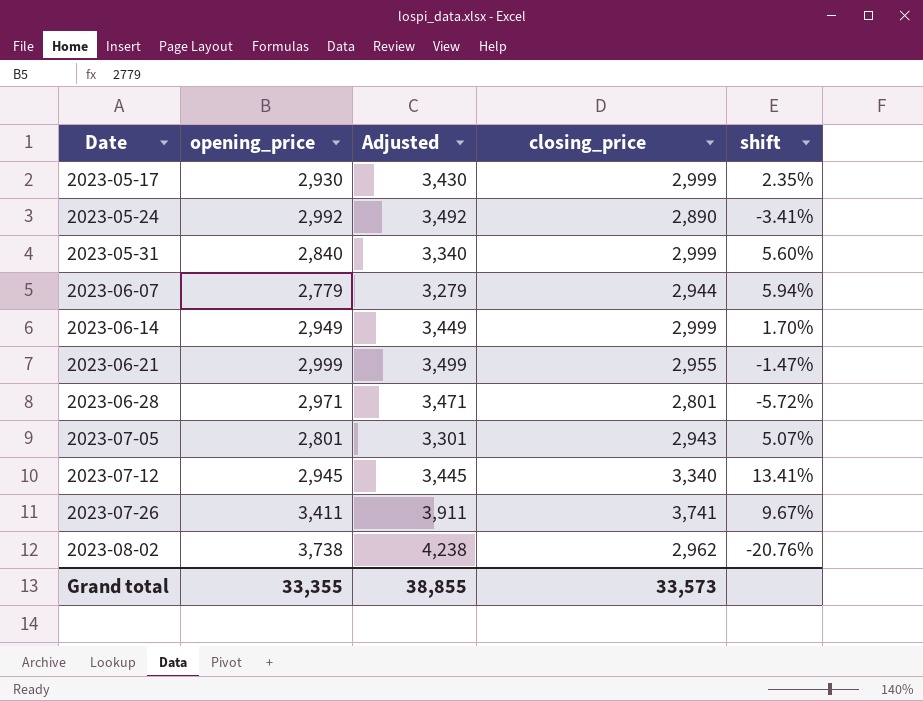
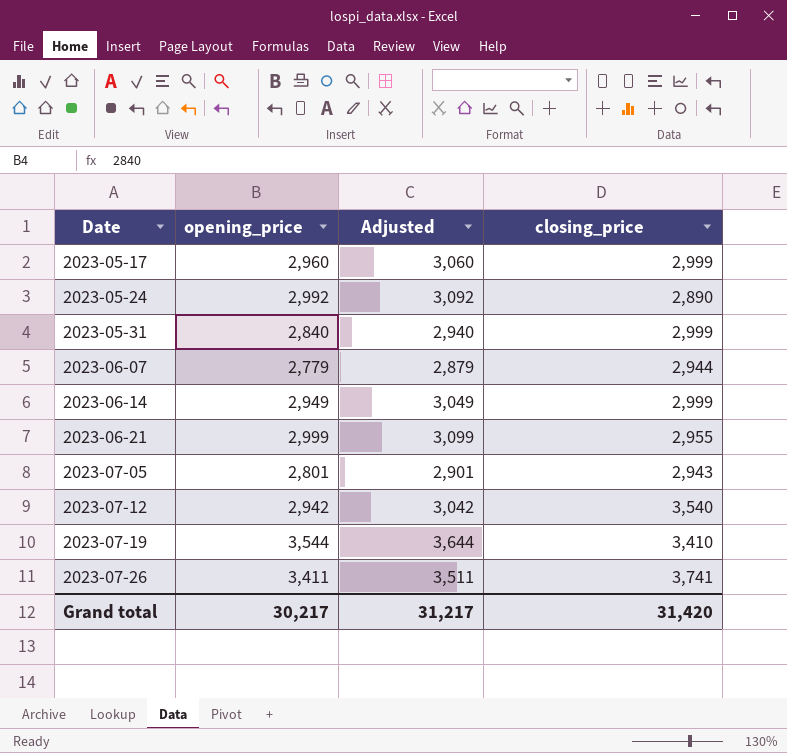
column shift | formula: ([closing_price] - [opening_price]) / [opening_price] -> none
column Adjusted | formula: [opening_price] + 500 -> [opening_price] + 100
row 2023-06-28: 2,971 | 3,471 | 2,801 | -5.72% -> none
row 2023-08-02: 3,738 | 4,238 | 2,962 | -20.76% -> none
2023-05-17 | opening_price: 2,930 -> 2,960
2023-07-12 | opening_price: 2,945 -> 2,942
2023-07-12 | closing_price: 3,340 -> 3,540
row 2023-07-19: none -> 3,544 | 3,644 | 3,410
Grand total | opening_price: 33,355 -> 30,217
Grand total | Adjusted: 38,855 -> 31,217
Grand total | closing_price: 33,573 -> 31,420

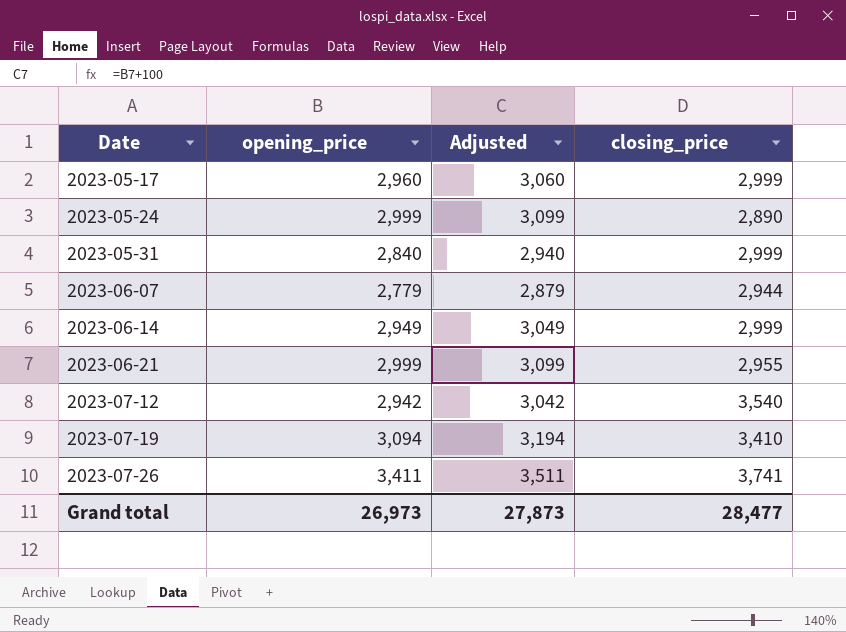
row 2023-07-05: 2,801 | 2,901 | 2,943 -> none
2023-05-24 | opening_price: 2,992 -> 2,999
2023-05-24 | Adjusted: 3,092 -> 3,099
2023-07-19 | opening_price: 3,544 -> 3,094
2023-07-19 | Adjusted: 3,644 -> 3,194
Grand total | opening_price: 30,217 -> 26,973
Grand total | Adjusted: 31,217 -> 27,873
Grand total | closing_price: 31,420 -> 28,477

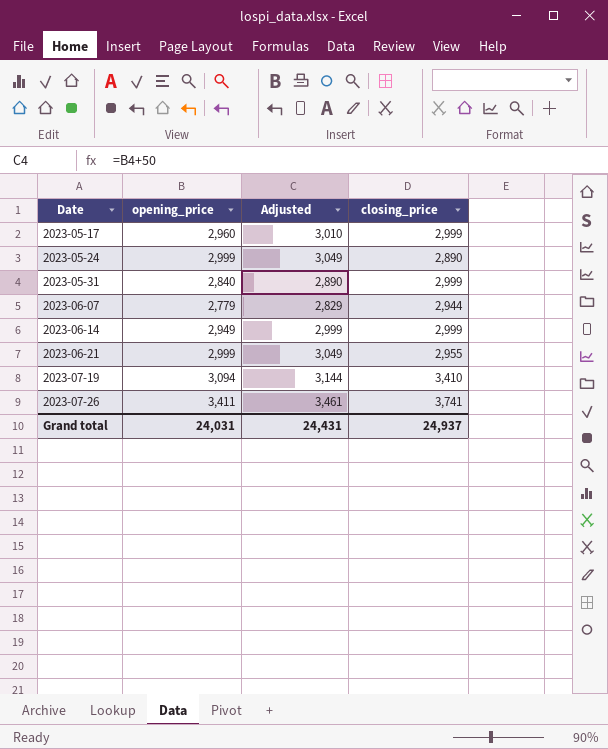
column Adjusted | formula: [opening_price] + 100 -> [opening_price] + 50
row 2023-07-12: 2,942 | 3,042 | 3,540 -> none
Grand total | opening_price: 26,973 -> 24,031
Grand total | Adjusted: 27,873 -> 24,431
Grand total | closing_price: 28,477 -> 24,937

